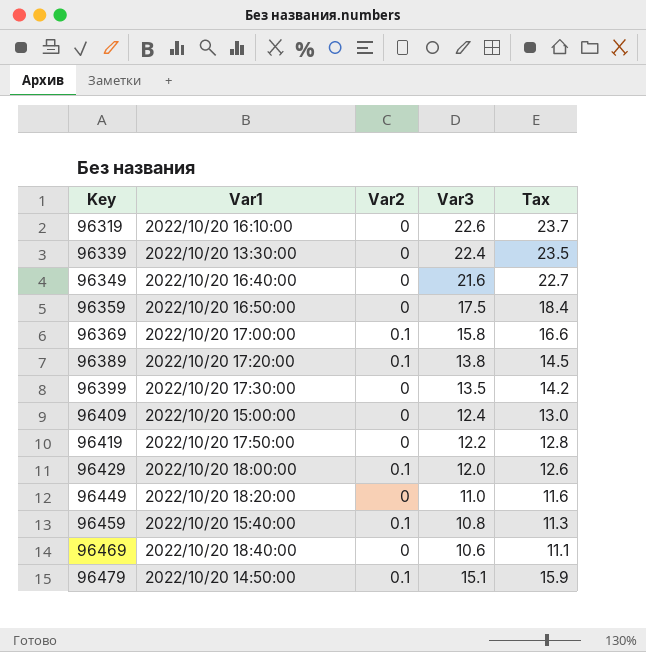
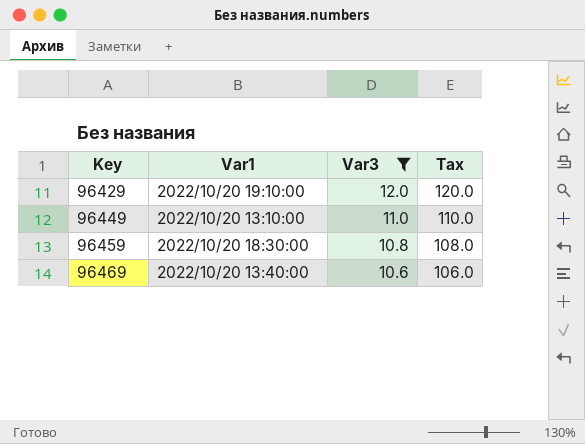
filter: none -> Var3 <= 12.0
column Var2 | position: 3 -> none
column Tax | formula: [Var3] * 1.05 -> [Var3] * 10
96429 | Var1: 2022/10/20 18:00:00 -> 2022/10/20 19:10:00
96449 | Var1: 2022/10/20 18:20:00 -> 2022/10/20 13:10:00
96459 | Var1: 2022/10/20 15:40:00 -> 2022/10/20 18:30:00
96469 | Var1: 2022/10/20 18:40:00 -> 2022/10/20 13:40:00

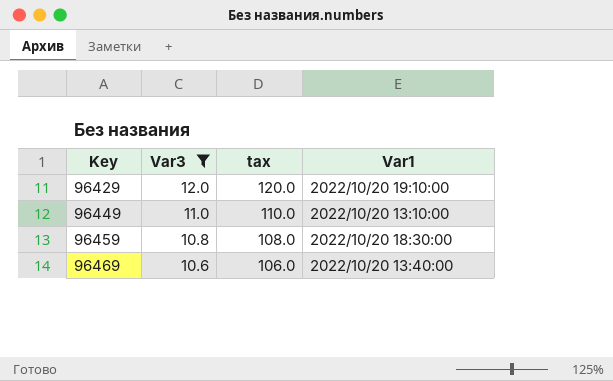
column name: Tax -> tax
column Var1 | position: 2 -> 4

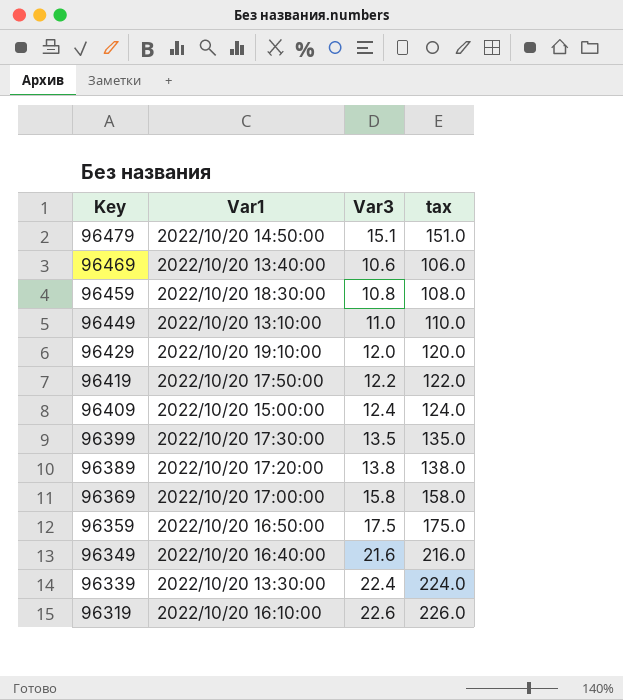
filter: Var3 <= 12.0 -> none
row order: Key ascending -> Key descending
column Var1 | position: 4 -> 2

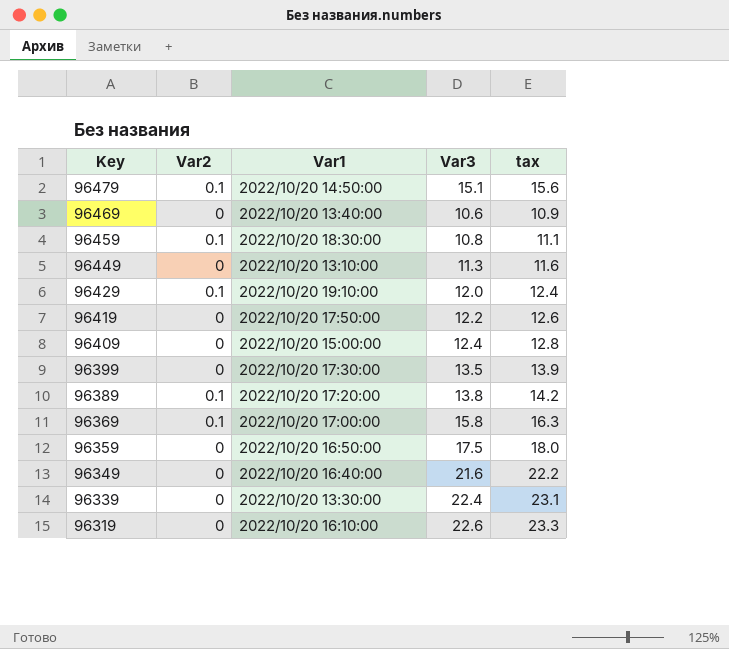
column Var2 | position: none -> 2
column tax | formula: [Var3] * 10 -> [Var3] * 1.03
96449 | Var3: 11.0 -> 11.3

